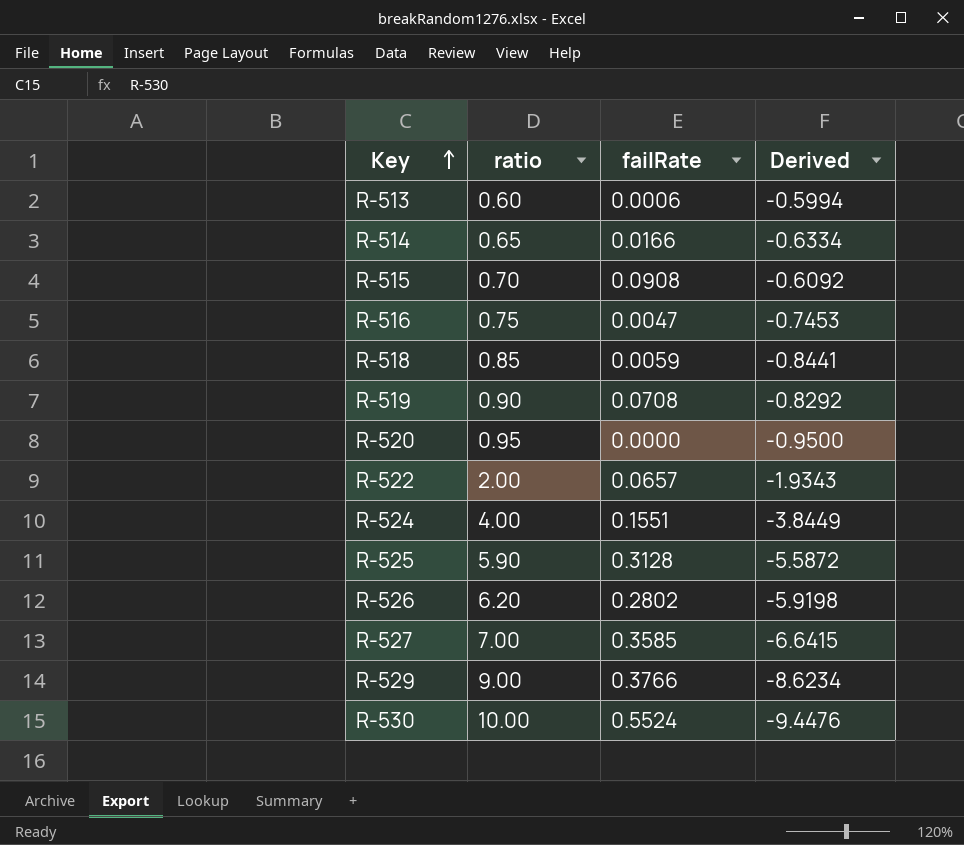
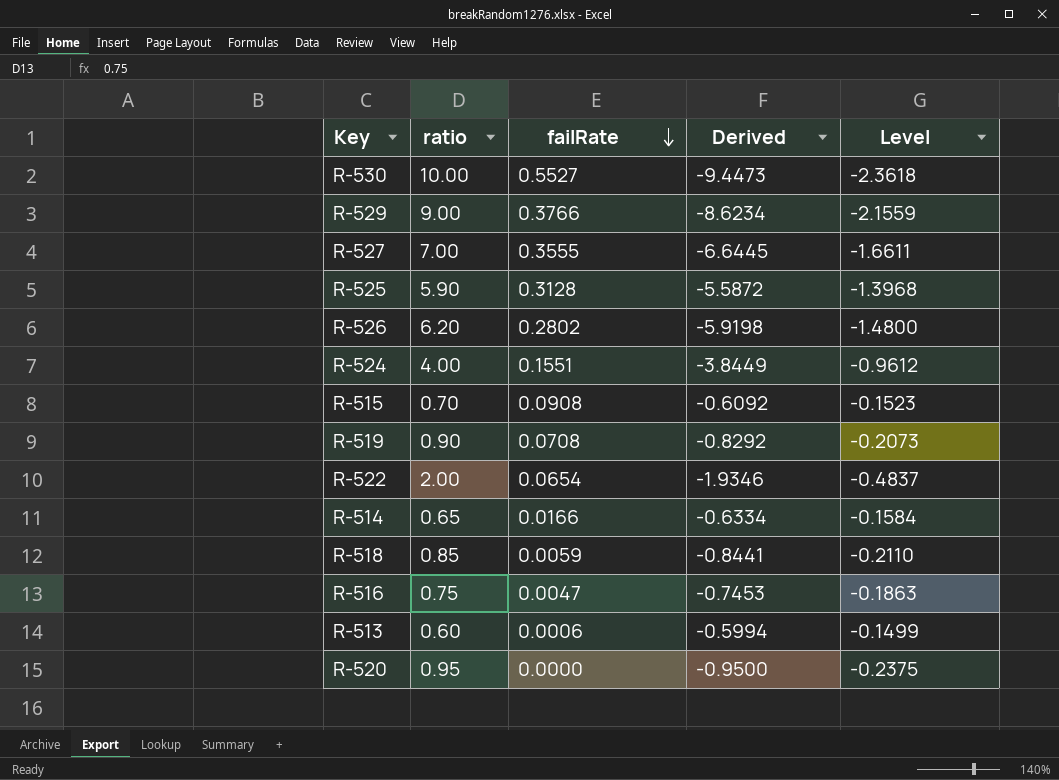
row order: Key ascending -> failRate descending
column Level | formula: none -> [Derived] * 0.25
R-530 | failRate: 0.5524 -> 0.5527
R-530 | Derived: -9.4476 -> -9.4473
R-527 | failRate: 0.3585 -> 0.3555
R-527 | Derived: -6.6415 -> -6.6445
R-522 | failRate: 0.0657 -> 0.0654
R-522 | Derived: -1.9343 -> -1.9346

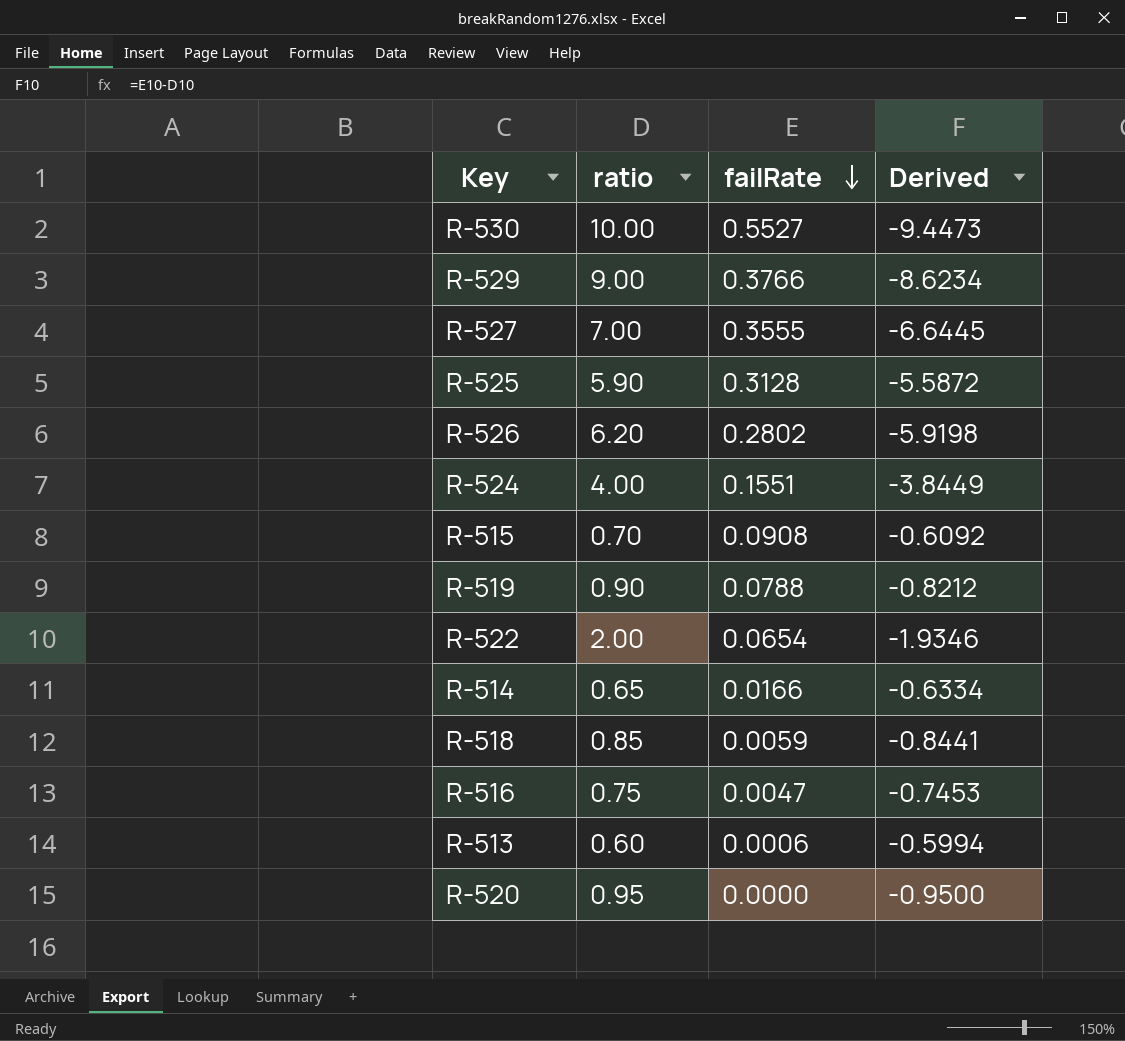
column Level | formula: [Derived] * 0.25 -> none
R-519 | failRate: 0.0708 -> 0.0788
R-519 | Derived: -0.8292 -> -0.8212

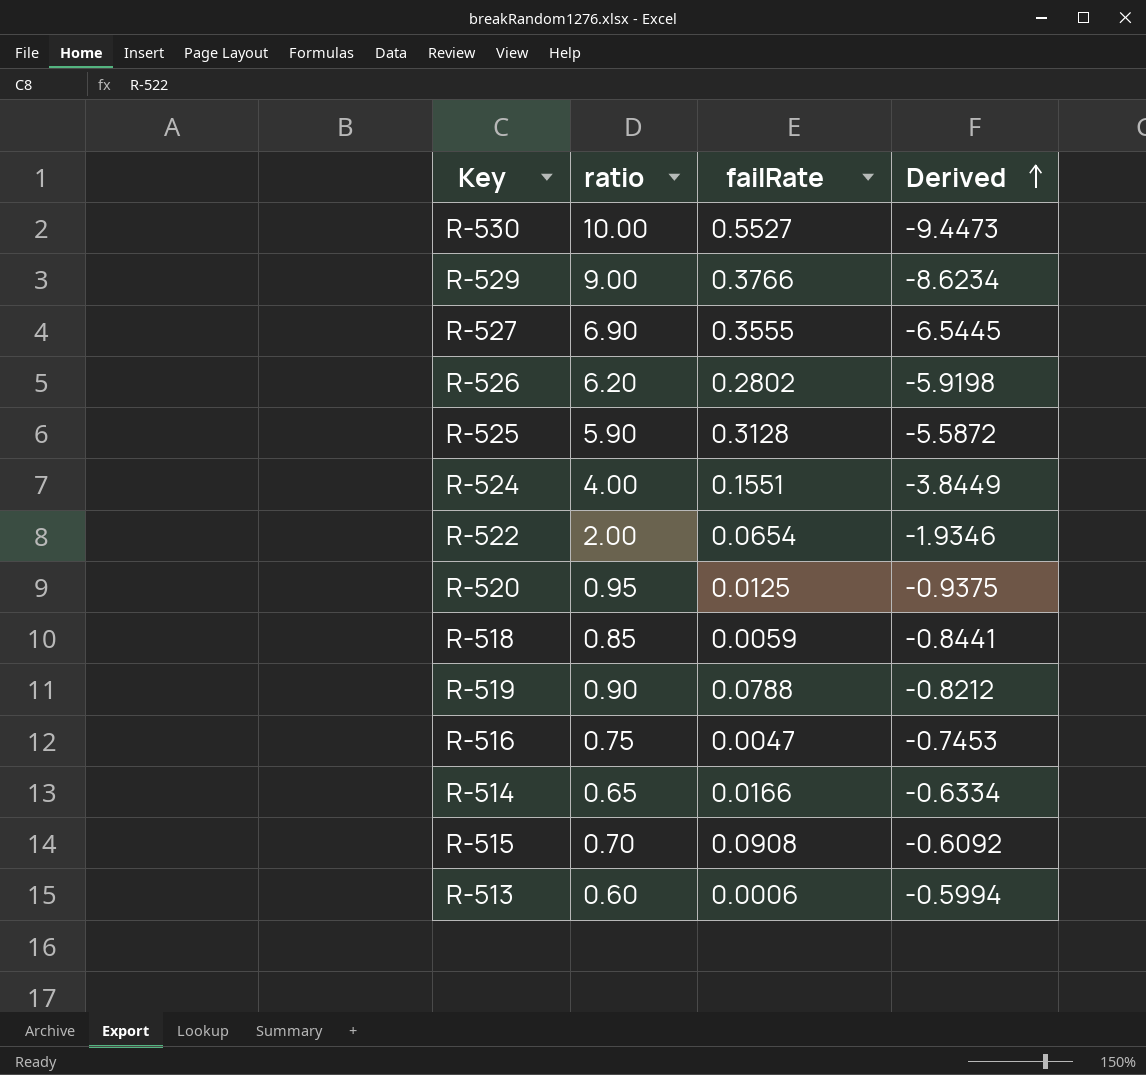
row order: failRate descending -> Derived ascending
R-527 | ratio: 7.00 -> 6.90
R-527 | Derived: -6.6445 -> -6.5445
R-520 | failRate: 0.0000 -> 0.0125
R-520 | Derived: -0.9500 -> -0.9375

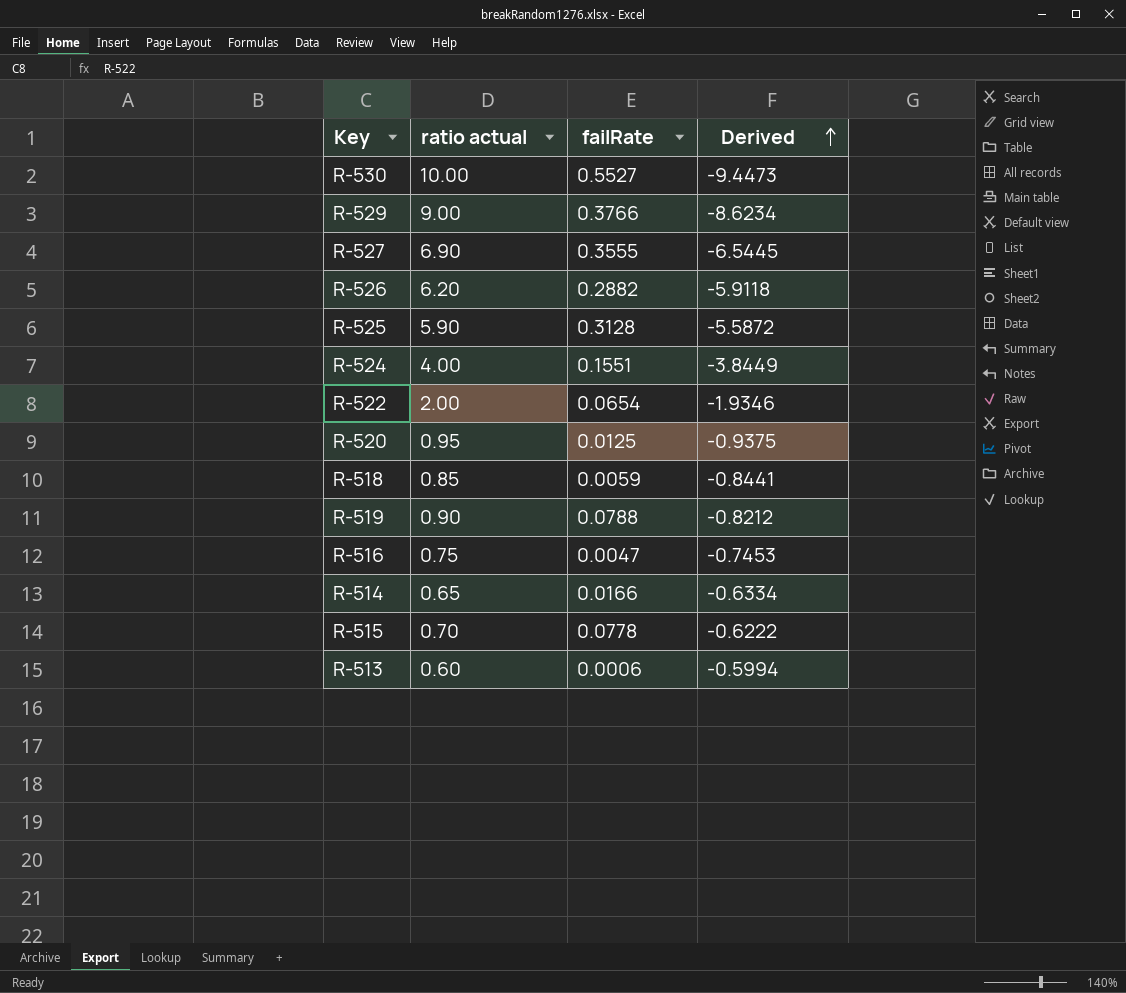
column name: ratio -> ratio actual
R-526 | failRate: 0.2802 -> 0.2882
R-526 | Derived: -5.9198 -> -5.9118
R-515 | failRate: 0.0908 -> 0.0778
R-515 | Derived: -0.6092 -> -0.6222

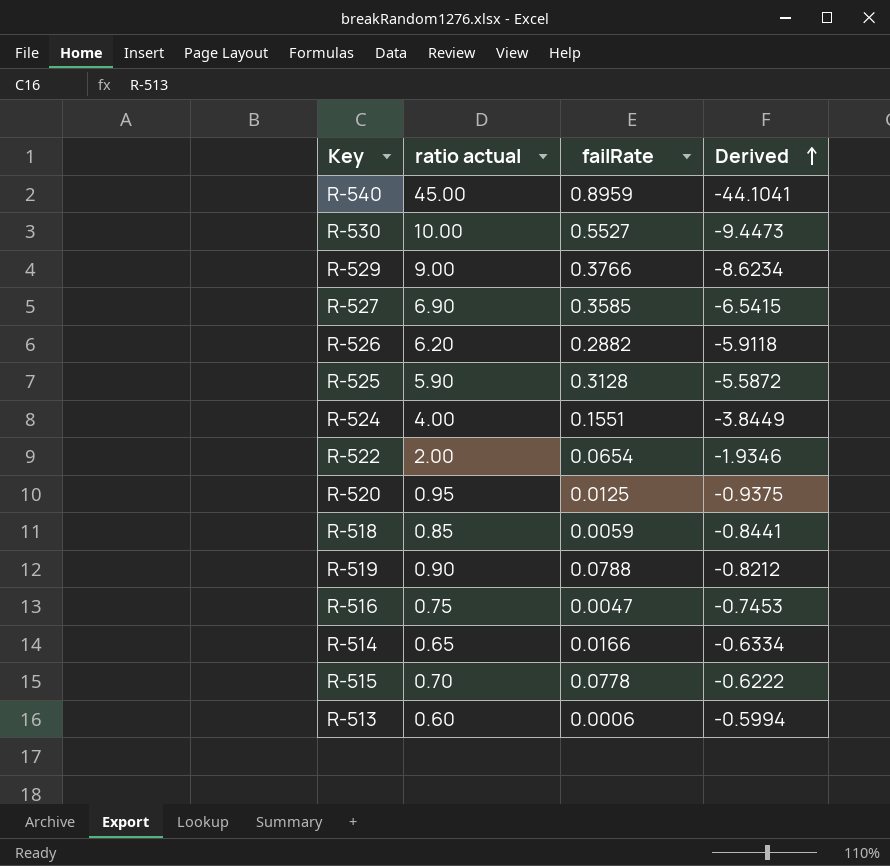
row R-540: none -> 45.00 | 0.8959 | -44.1041
R-527 | failRate: 0.3555 -> 0.3585
R-527 | Derived: -6.5445 -> -6.5415

